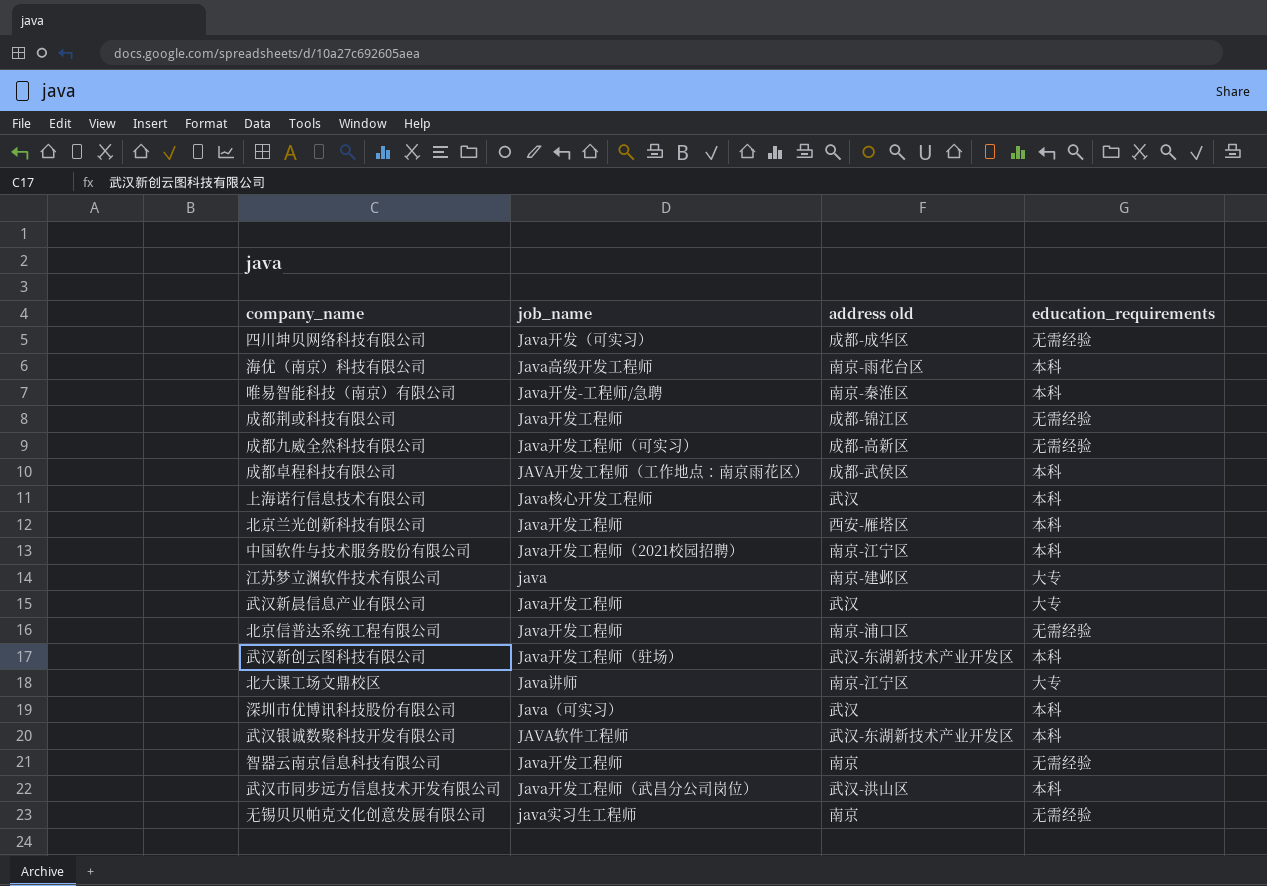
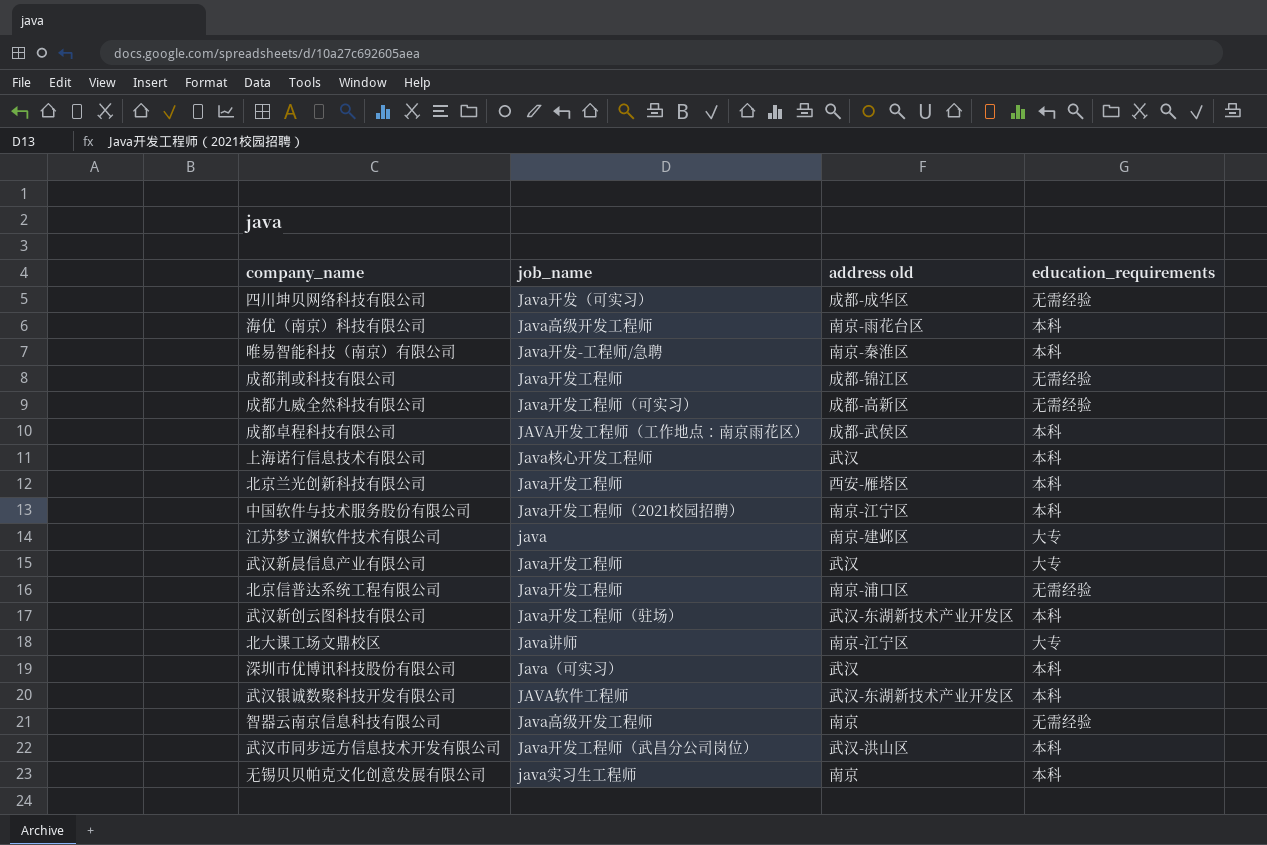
智器云南京信息科技有限公司 | job_name: Java开发工程师 -> Java高级开发工程师
无锡贝贝帕克文化创意发展有限公司 | education_requirements: 无需经验 -> 本科

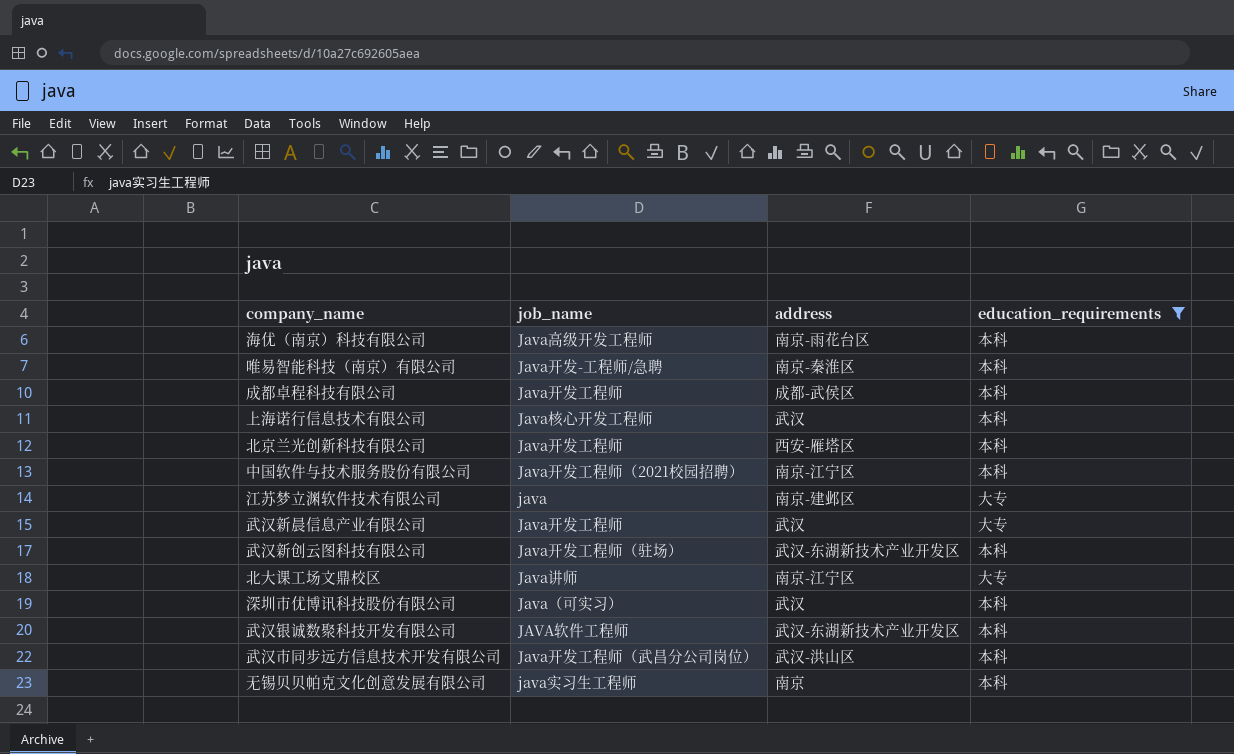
filter: none -> education_requirements != 无需经验
column name: address old -> address
成都卓程科技有限公司 | job_name: JAVA开发工程师（工作地点：南京雨花区） -> Java开发工程师

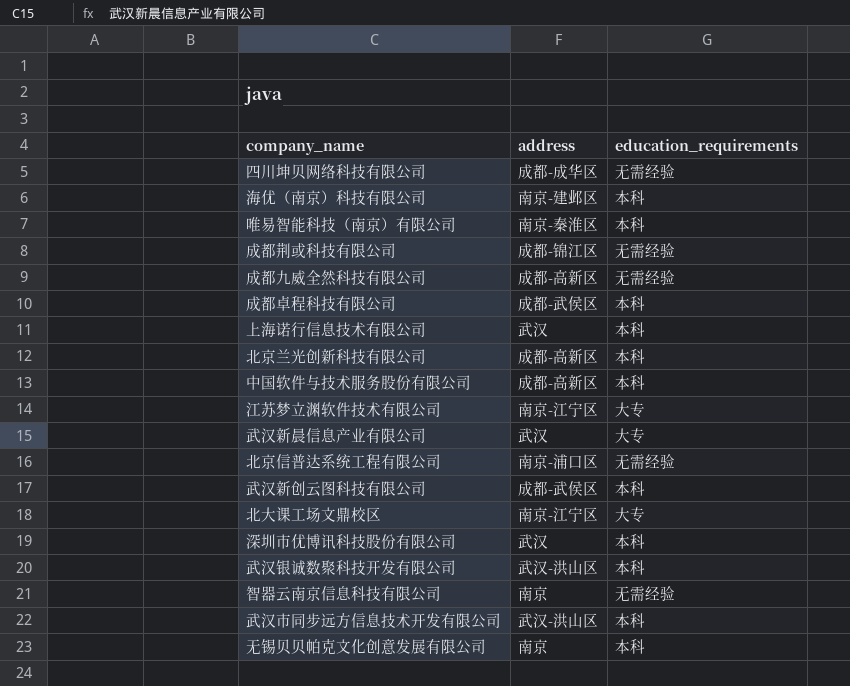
filter: education_requirements != 无需经验 -> none
column job_name | position: 2 -> none
海优（南京）科技有限公司 | address: 南京-雨花台区 -> 南京-建邺区
北京兰光创新科技有限公司 | address: 西安-雁塔区 -> 成都-高新区
中国软件与技术服务股份有限公司 | address: 南京-江宁区 -> 成都-高新区
江苏梦立渊软件技术有限公司 | address: 南京-建邺区 -> 南京-江宁区
武汉新创云图科技有限公司 | address: 武汉-东湖新技术产业开发区 -> 成都-武侯区
武汉银诚数聚科技开发有限公司 | address: 武汉-东湖新技术产业开发区 -> 武汉-洪山区

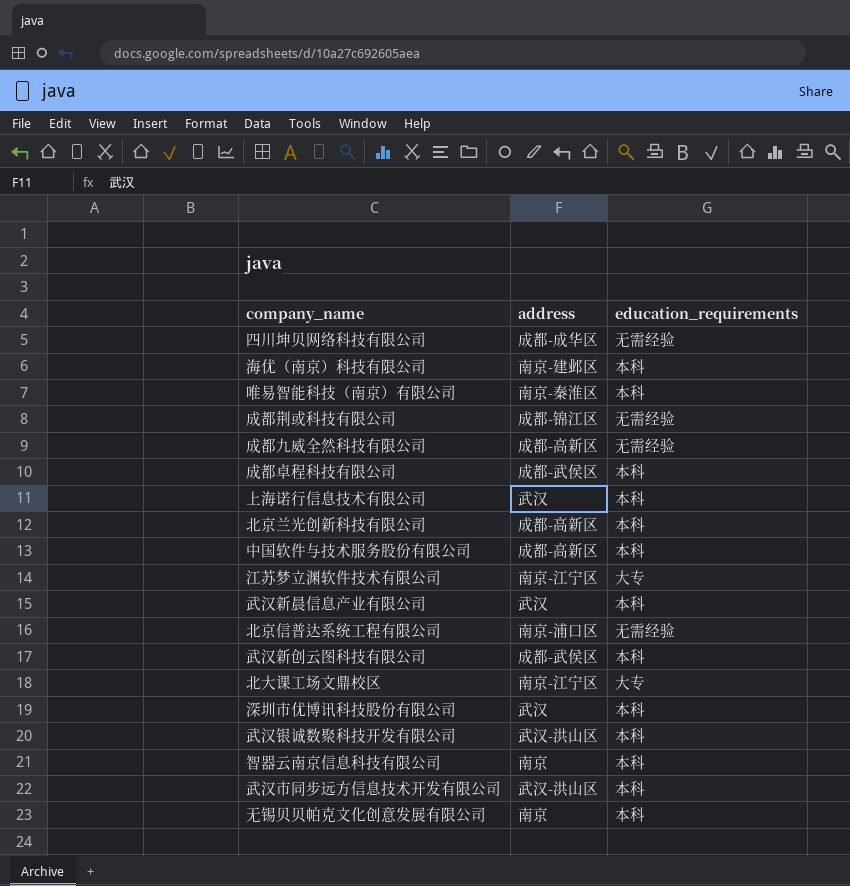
武汉新晨信息产业有限公司 | education_requirements: 大专 -> 本科
智器云南京信息科技有限公司 | education_requirements: 无需经验 -> 本科

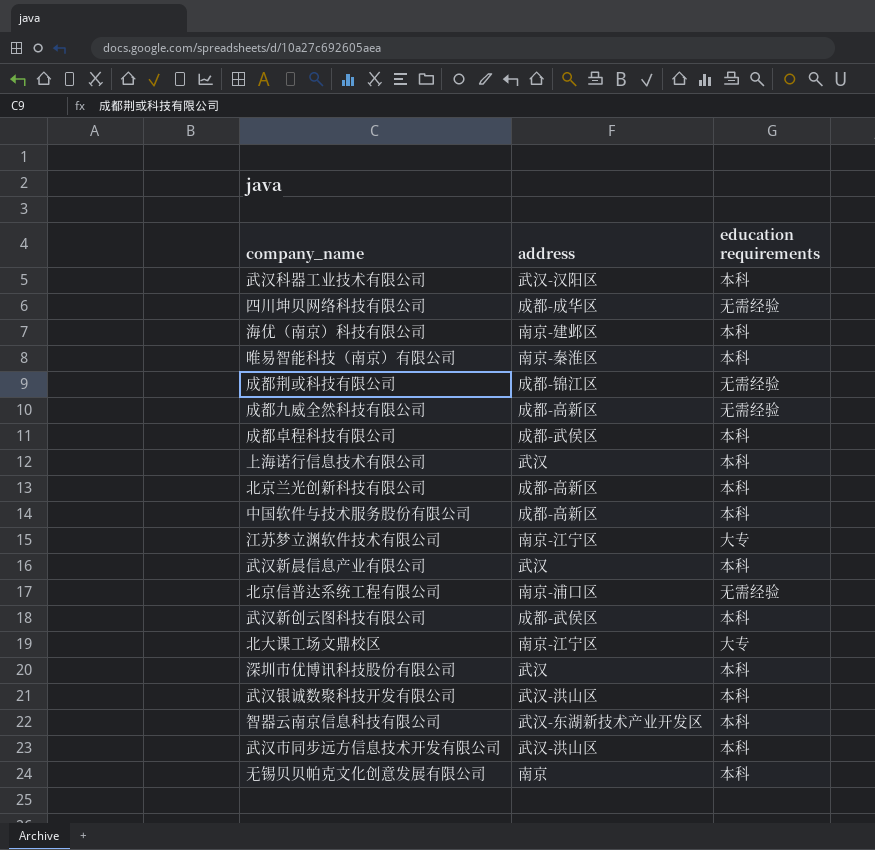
column name: education_requirements -> education requirements
row 武汉科器工业技术有限公司: none -> 武汉-汉阳区 | 本科
智器云南京信息科技有限公司 | address: 南京 -> 武汉-东湖新技术产业开发区

